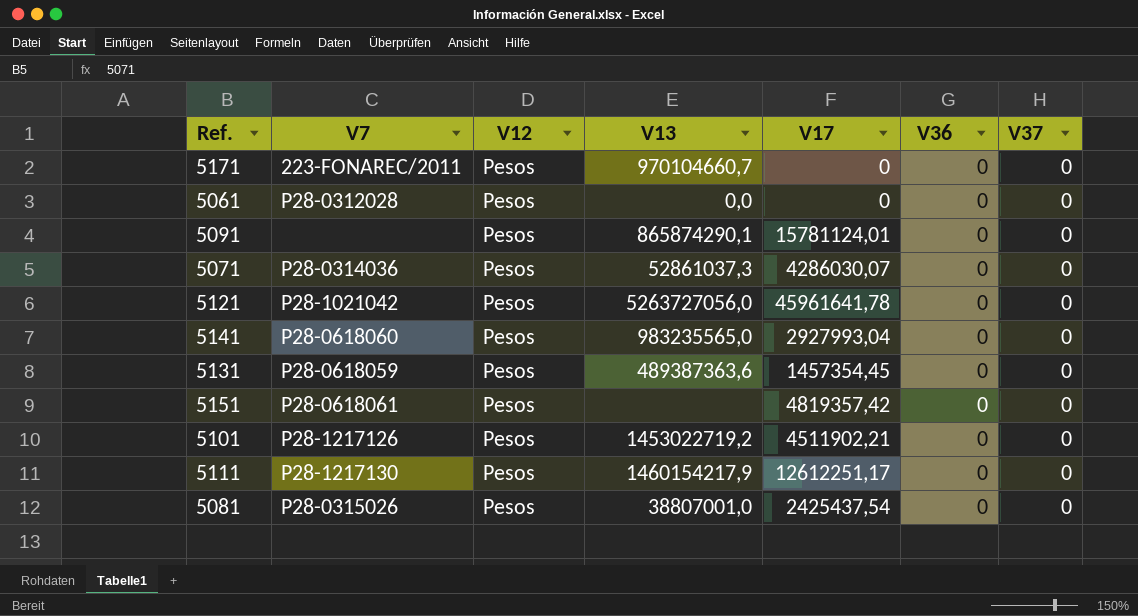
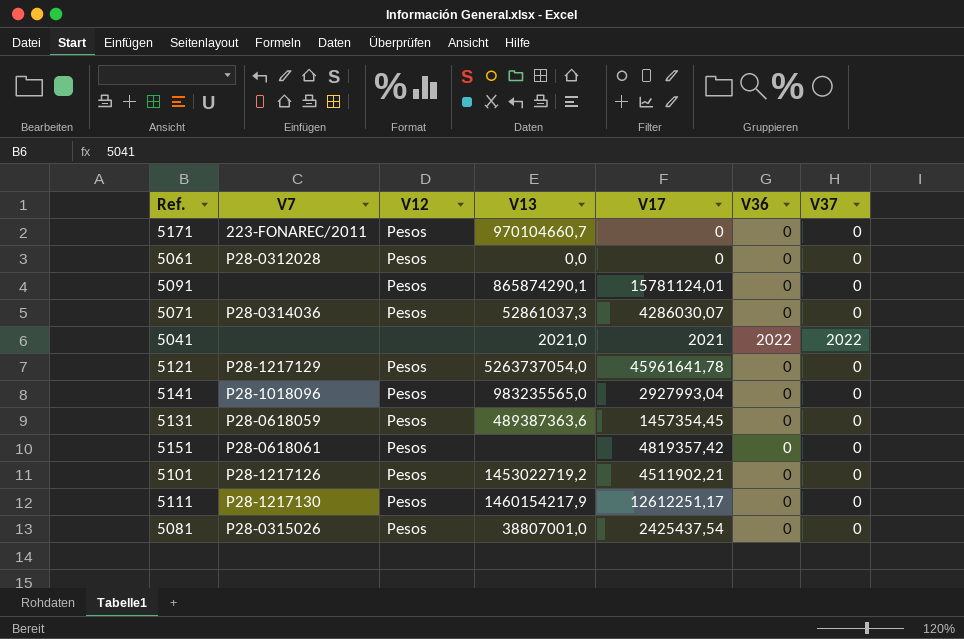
row 5041: none -> none | none | 2021,0 | 2021 | 2022 | 2022
5121 | V7: P28-1021042 -> P28-1217129
5121 | V13: 5263727056,0 -> 5263737054,0
5141 | V7: P28-0618060 -> P28-1018096

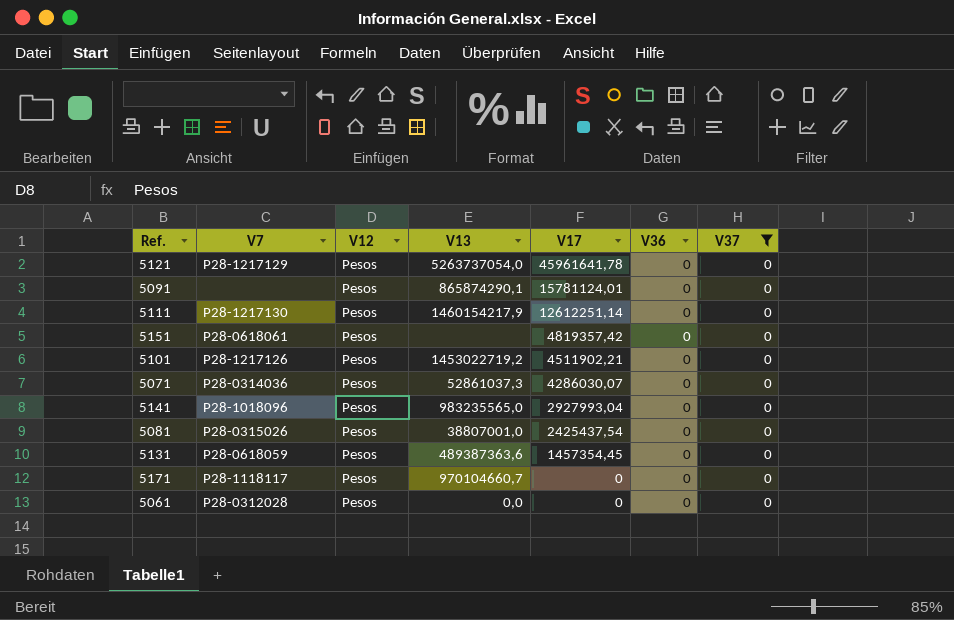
filter: none -> V37 = 0
row order: none -> V17 descending
5111 | V17: 12612251,17 -> 12612251,14
5171 | V7: 223-FONAREC/2011 -> P28-1118117

